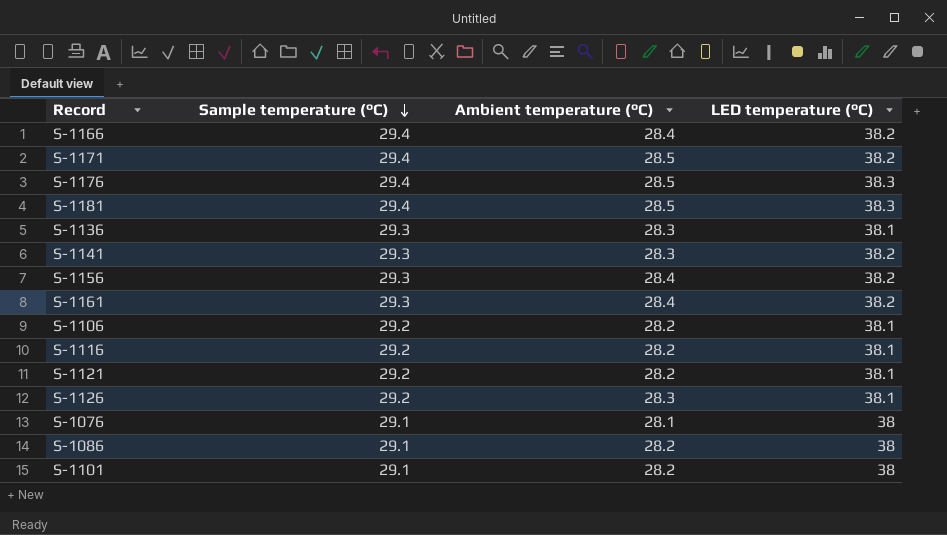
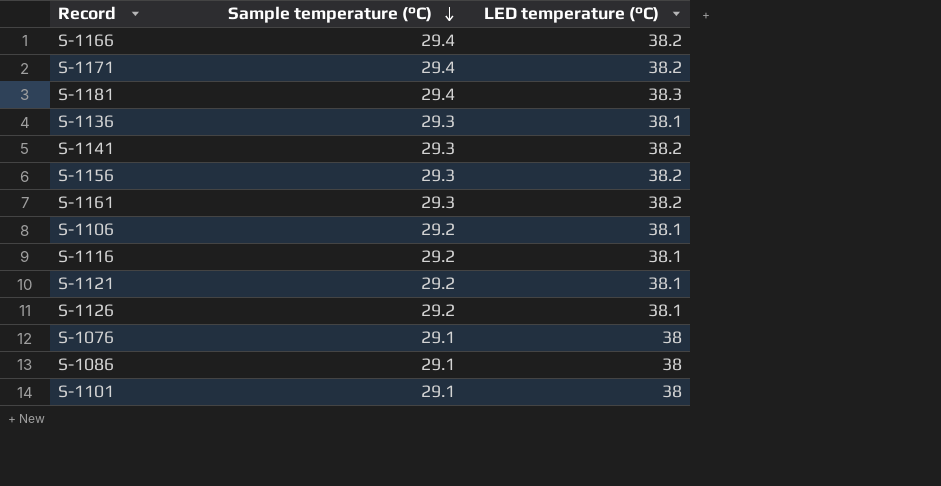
column Ambient temperature (°C) | position: 3 -> none
row S-1176: 29.4 | 28.5 | 38.3 -> none

